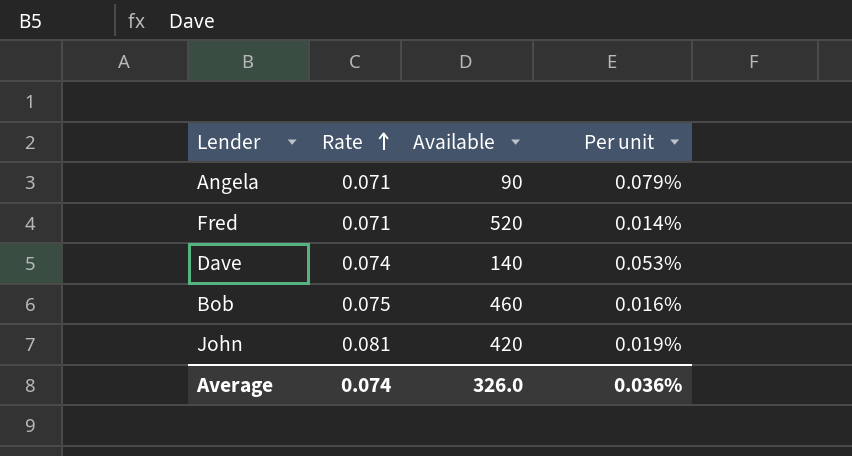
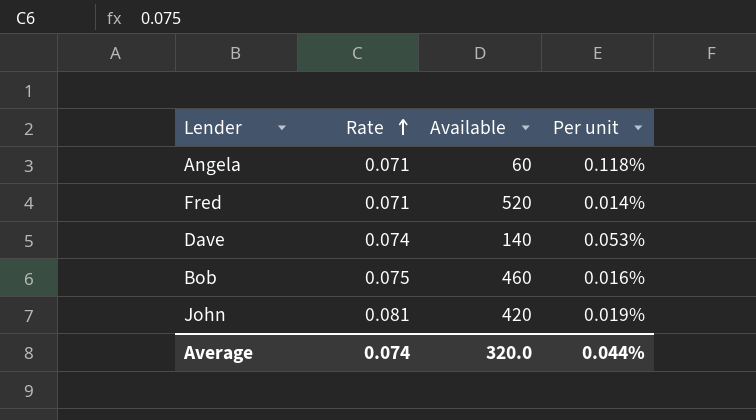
Angela | Available: 90 -> 60
Angela | Per unit: 0.079% -> 0.118%
Average | Available: 326.0 -> 320.0
Average | Per unit: 0.036% -> 0.044%

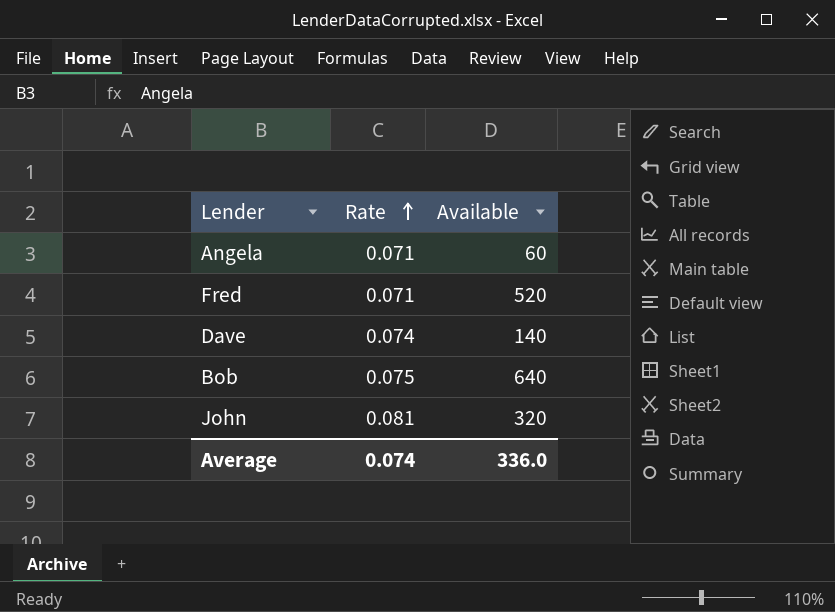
column Per unit | formula: [Rate] / [Available] -> none
Bob | Available: 460 -> 640
John | Available: 420 -> 320
Average | Available: 320.0 -> 336.0

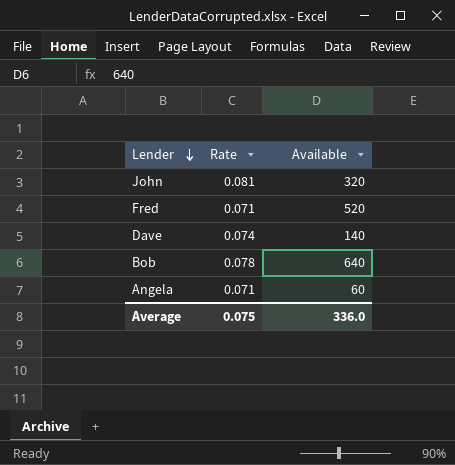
row order: Rate ascending -> Lender descending
Bob | Rate: 0.075 -> 0.078
Average | Rate: 0.074 -> 0.075

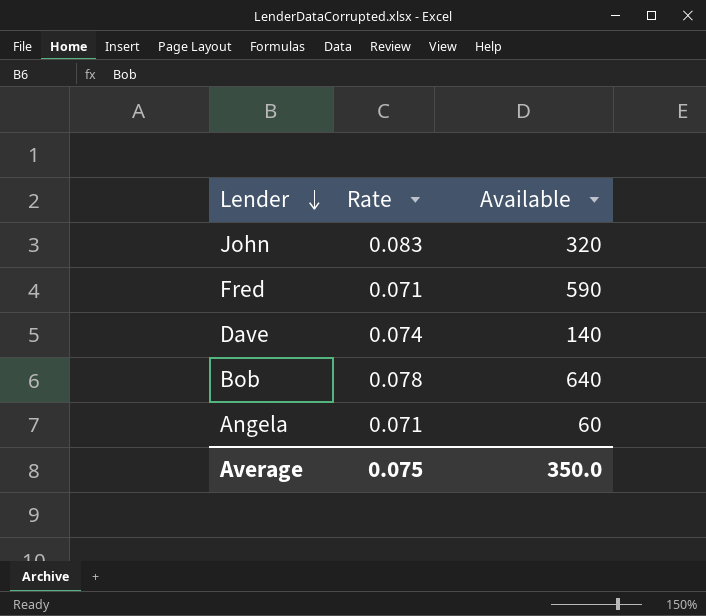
John | Rate: 0.081 -> 0.083
Fred | Available: 520 -> 590
Average | Available: 336.0 -> 350.0

